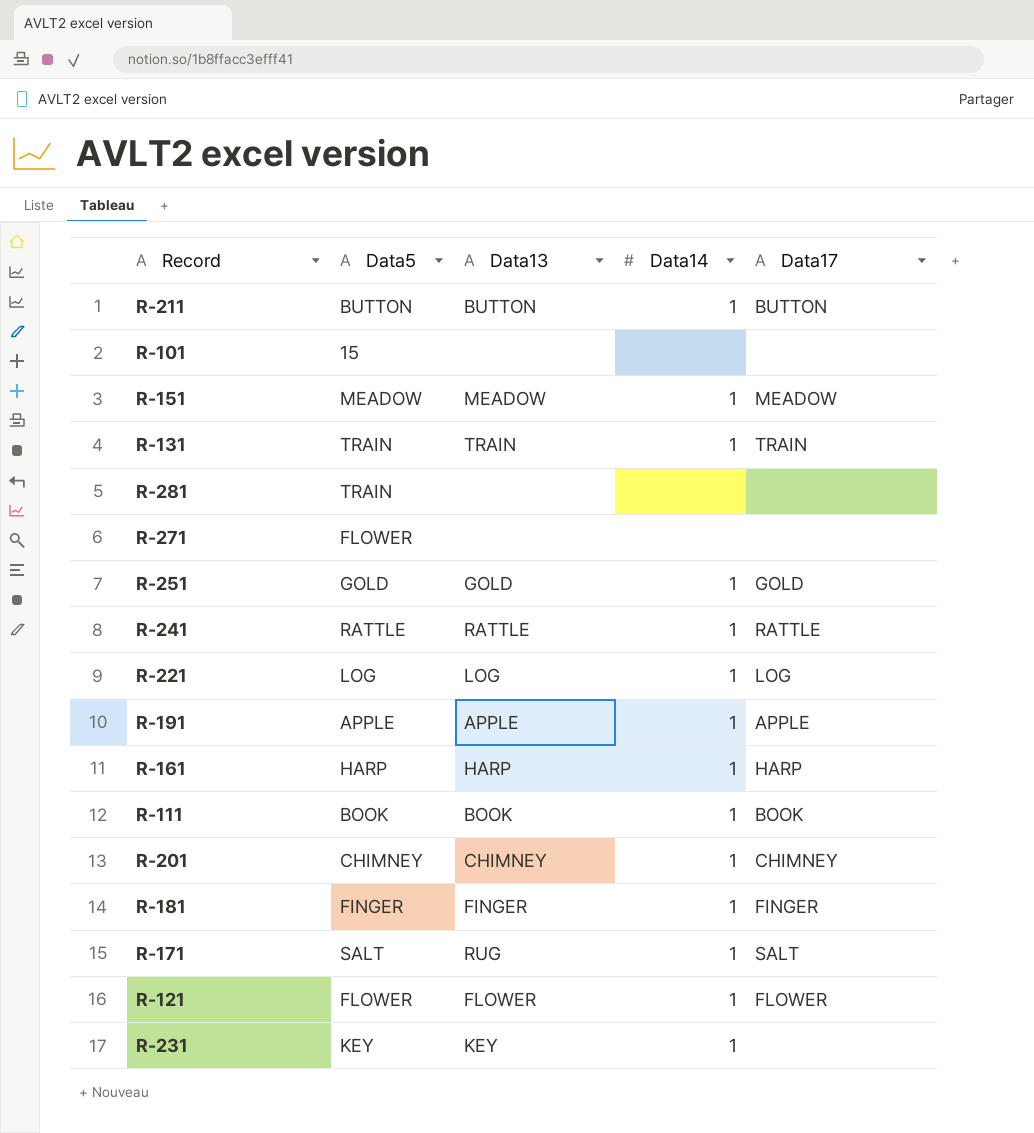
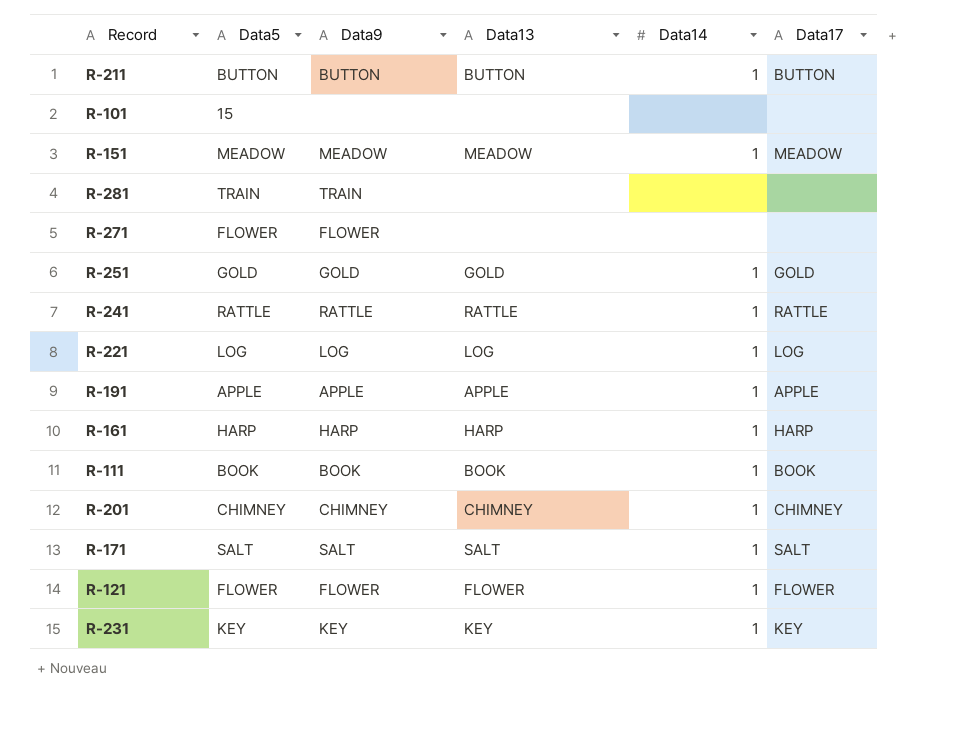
column Data9 | position: none -> 3
row R-131: TRAIN | TRAIN | 1 | TRAIN -> none
row R-181: FINGER | FINGER | 1 | FINGER -> none
R-171 | Data13: RUG -> SALT
R-231 | Data17: none -> KEY

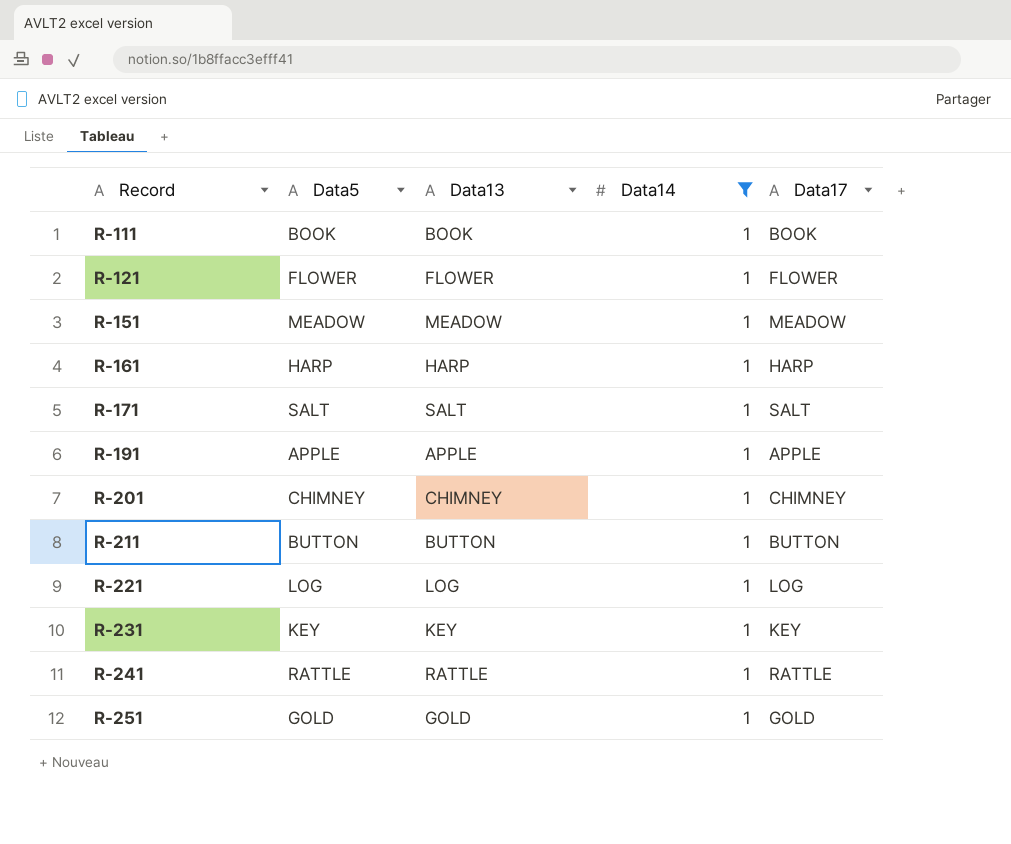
filter: none -> Data14 = 1
row order: none -> Record ascending
column Data9 | position: 3 -> none

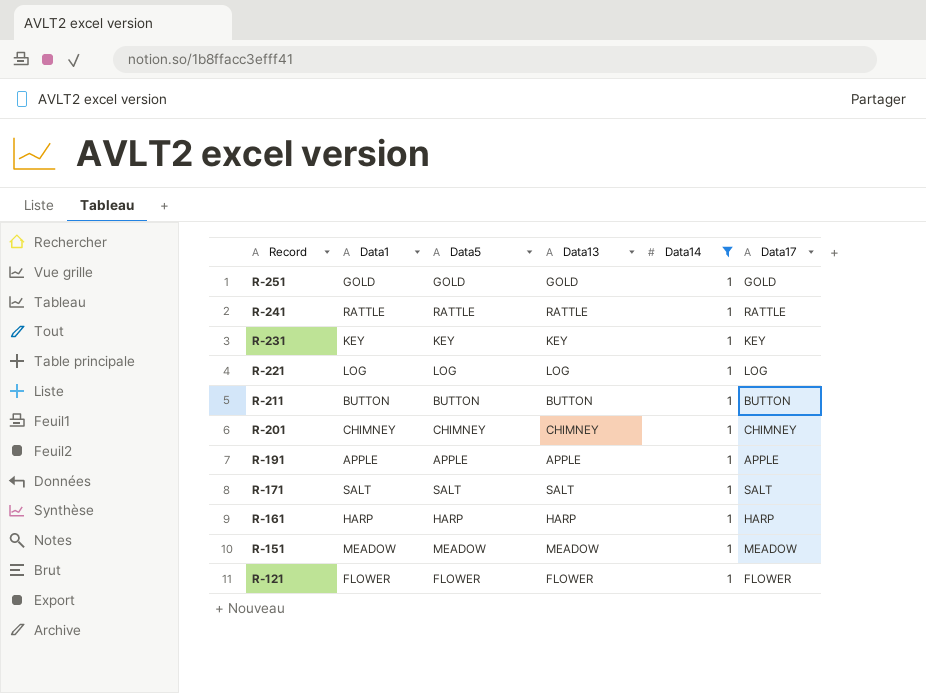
row order: Record ascending -> Record descending
column Data1 | position: none -> 2
row R-111: BOOK | BOOK | 1 | BOOK -> none

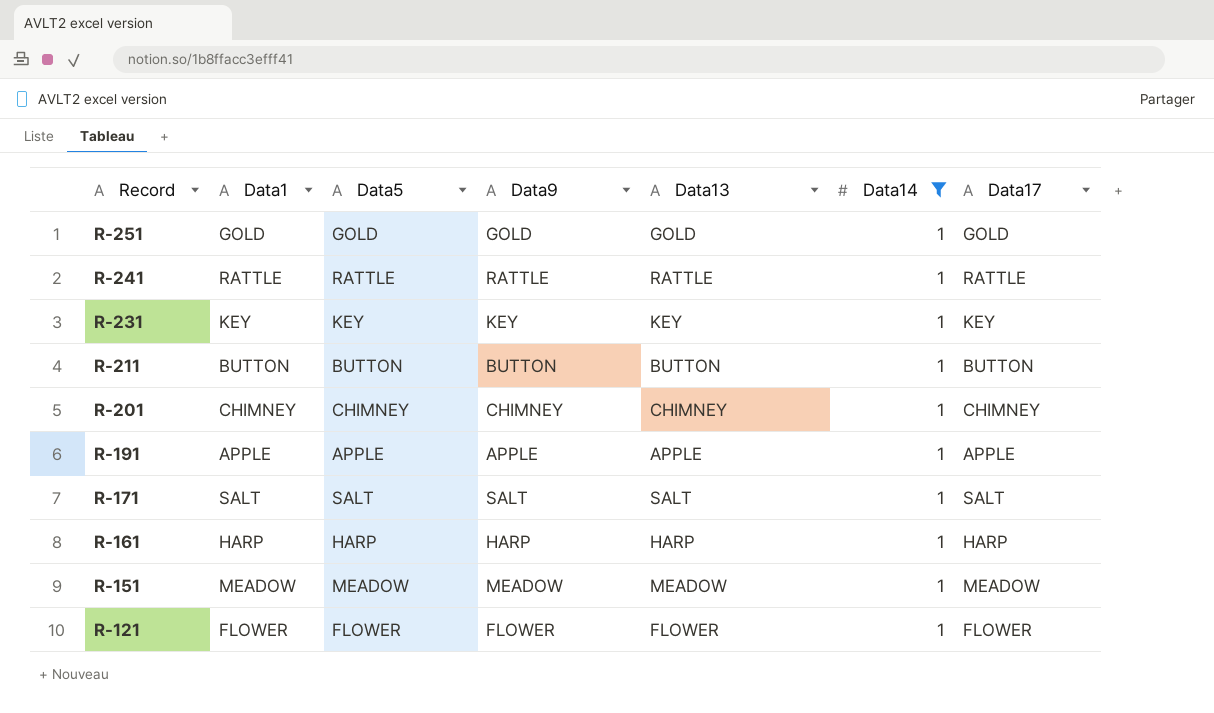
column Data9 | position: none -> 4
row R-221: LOG | LOG | LOG | 1 | LOG -> none

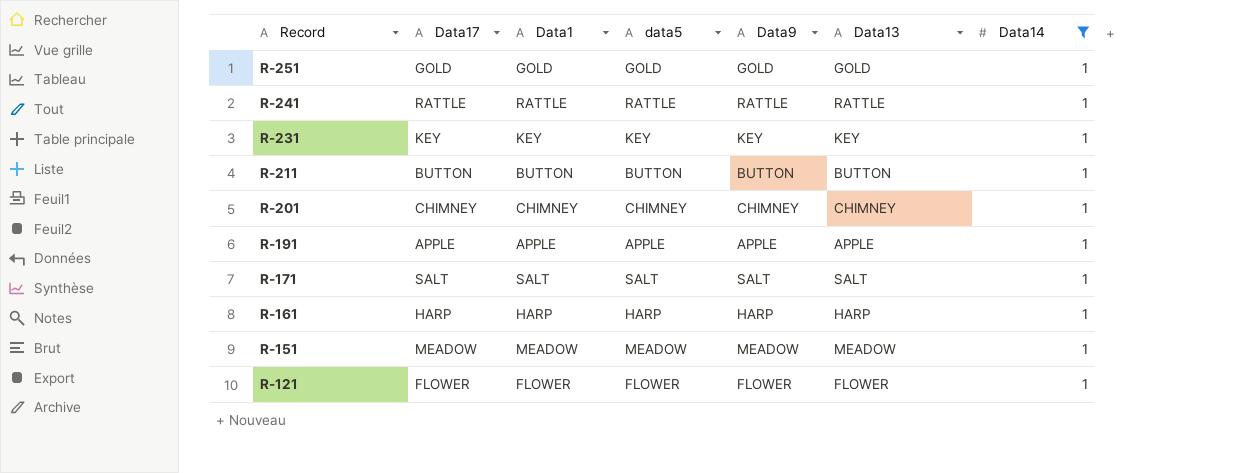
column Data17 | position: 7 -> 2
column name: Data5 -> data5

